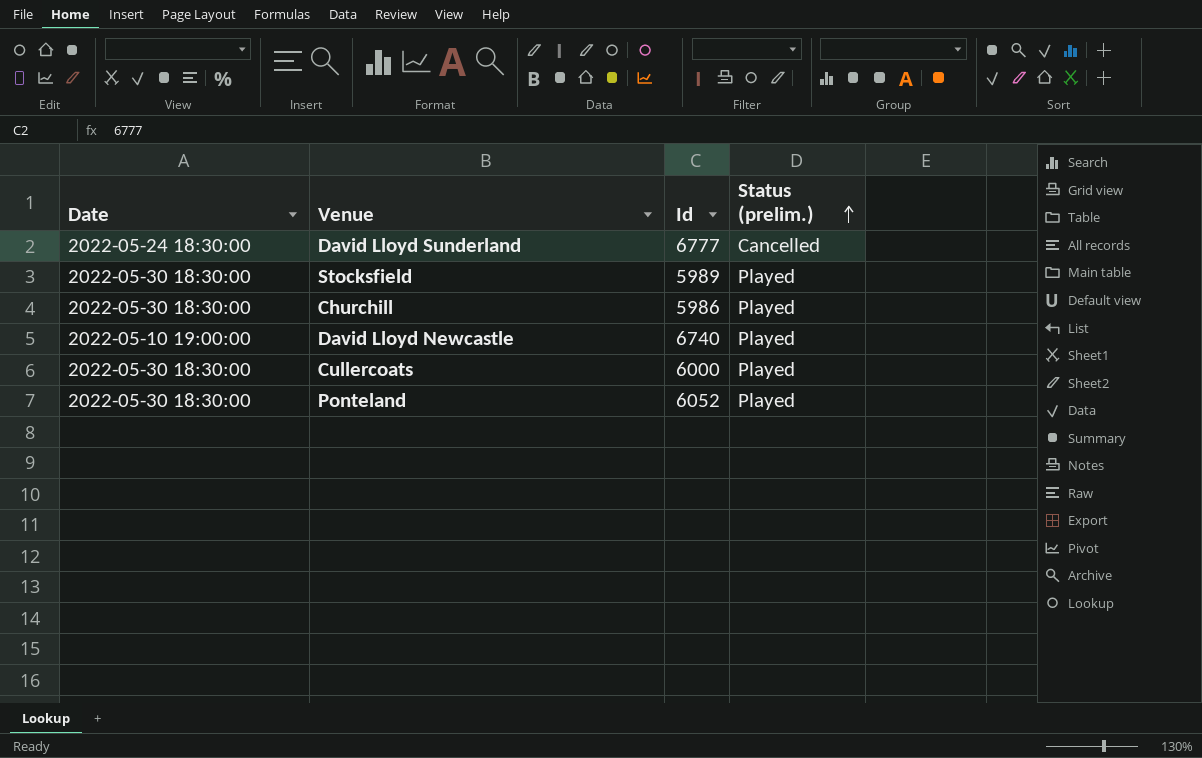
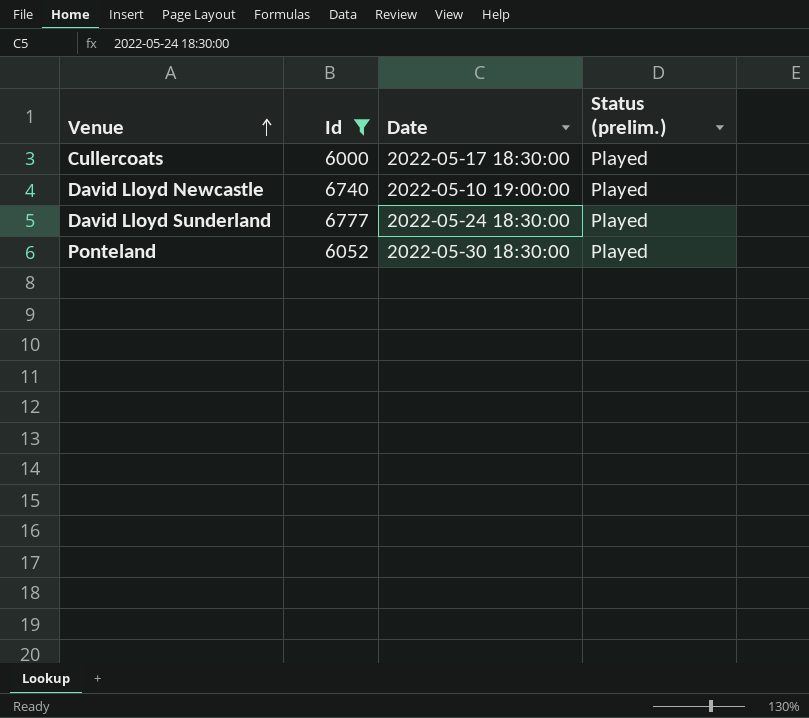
filter: none -> Id >= 6000
row order: Status (prelim.) ascending -> Venue ascending
column Date | position: 1 -> 3
Cullercoats | Date: 2022-05-30 18:30:00 -> 2022-05-17 18:30:00
David Lloyd Sunderland | Status (prelim.): Cancelled -> Played

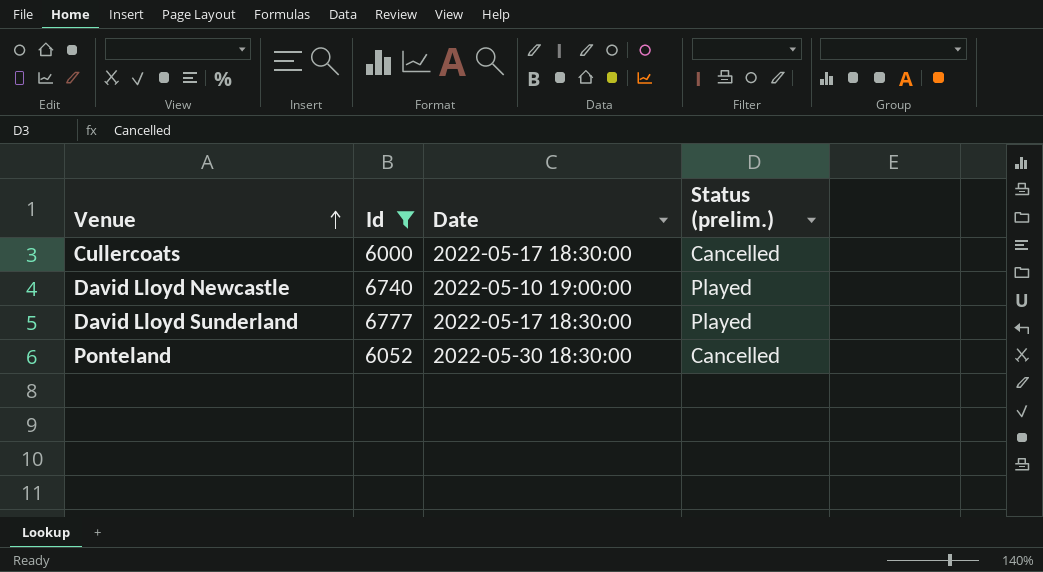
Cullercoats | Status (prelim.): Played -> Cancelled
David Lloyd Sunderland | Date: 2022-05-24 18:30:00 -> 2022-05-17 18:30:00
Ponteland | Status (prelim.): Played -> Cancelled

